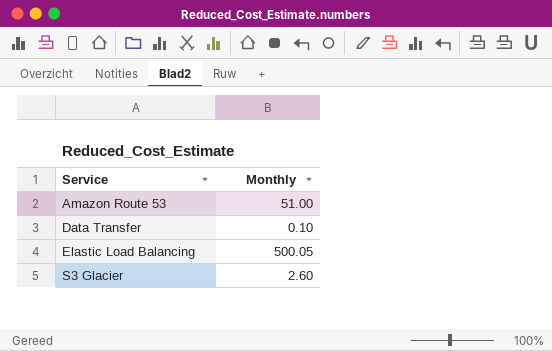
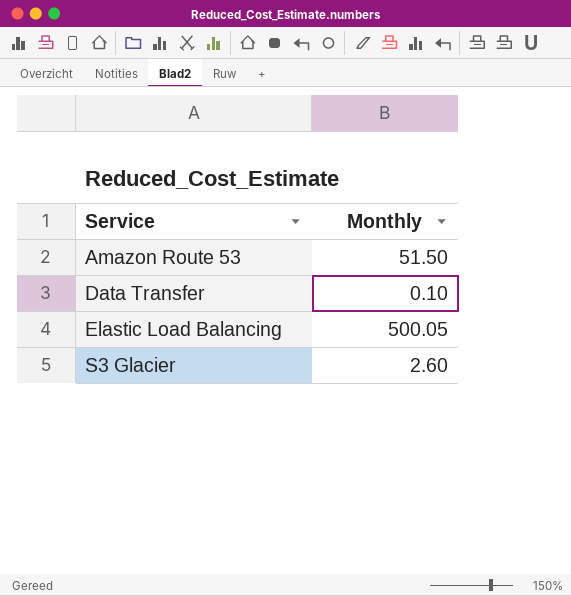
Amazon Route 53 | Monthly: 51.00 -> 51.50

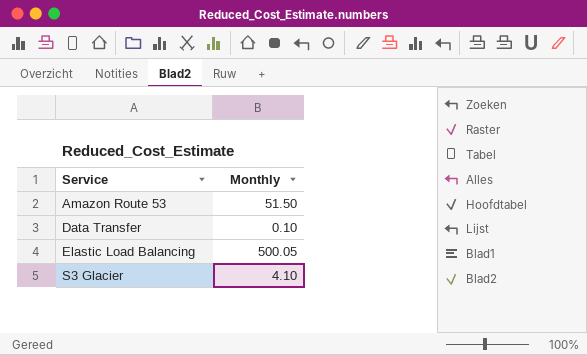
S3 Glacier | Monthly: 2.60 -> 4.10

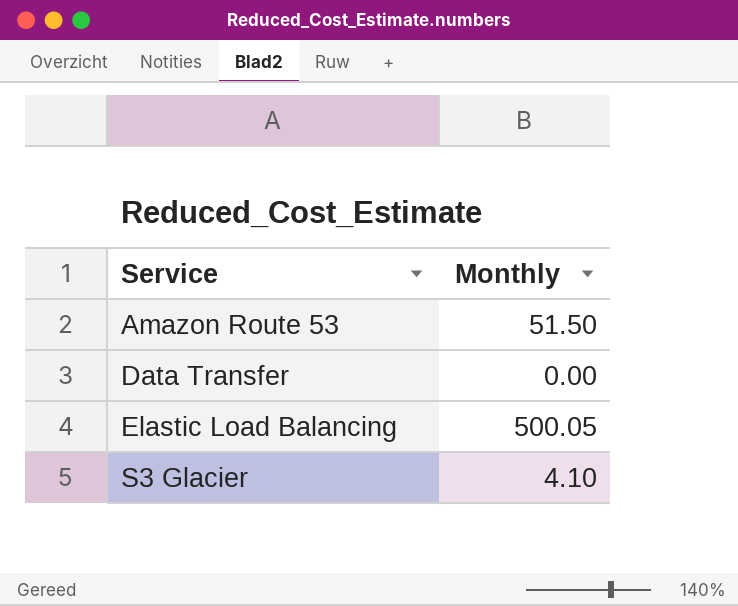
Data Transfer | Monthly: 0.10 -> 0.00

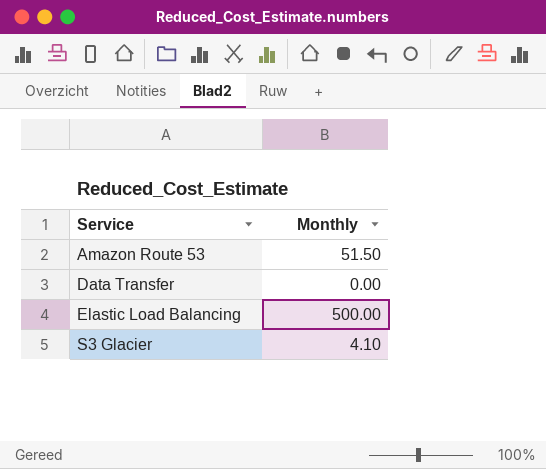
Elastic Load Balancing | Monthly: 500.05 -> 500.00

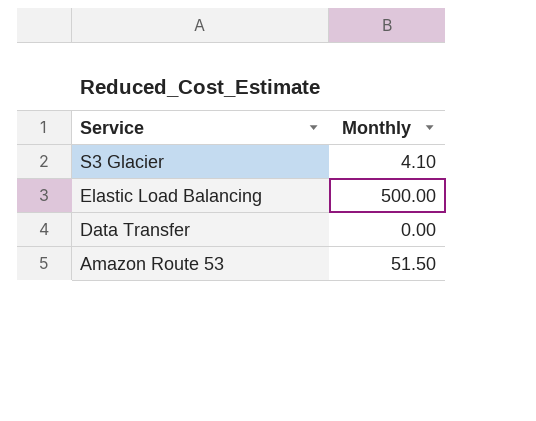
row order: Service ascending -> Service descending

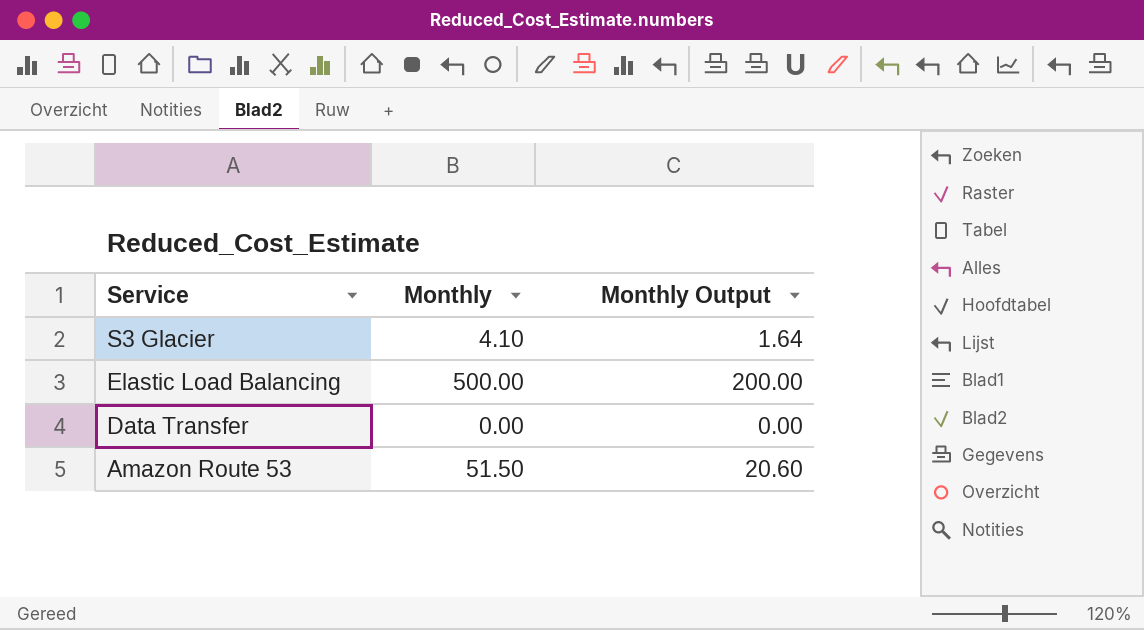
column Monthly Output | formula: none -> [Monthly] * 0.4

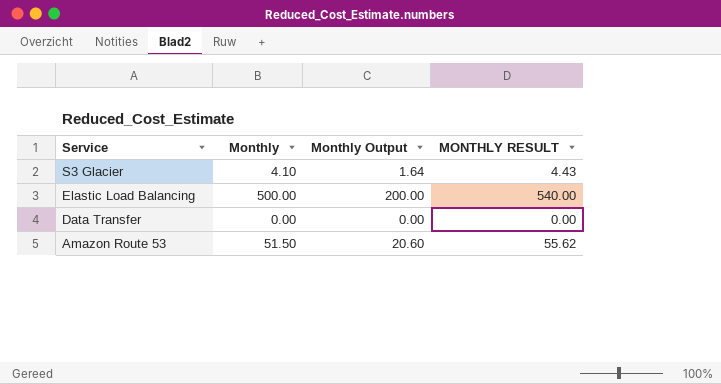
column MONTHLY RESULT | formula: none -> [Monthly] * 1.08

